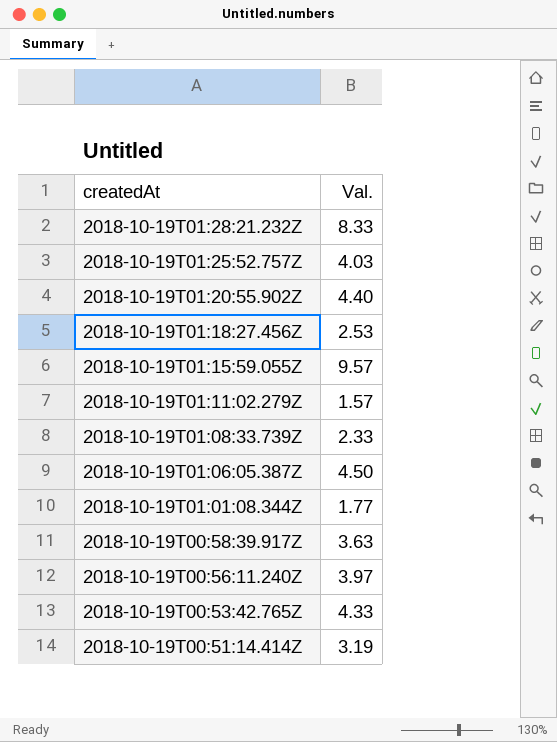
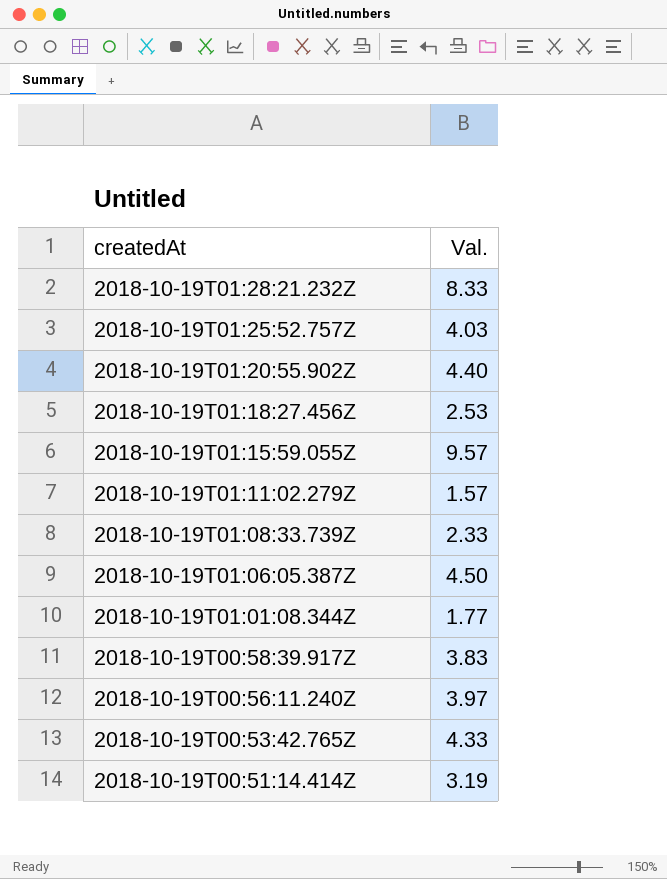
2018-10-19T00:58:39.917Z | Val.: 3.63 -> 3.83

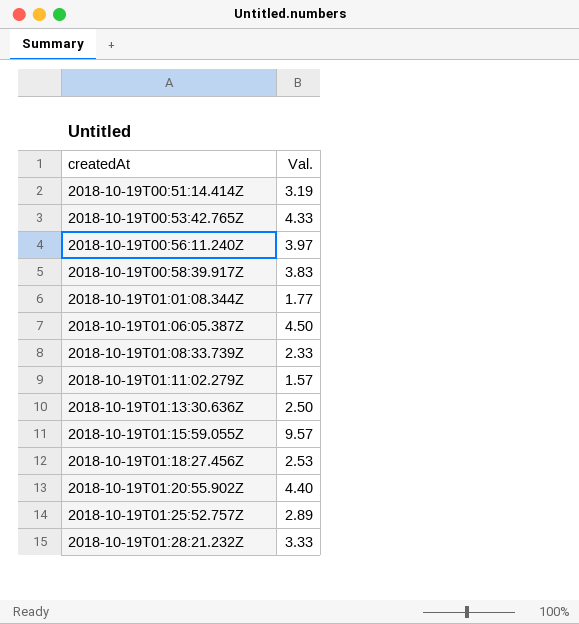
row order: createdAt descending -> createdAt ascending
row 2018-10-19T01:13:30.636Z: none -> 2.50
2018-10-19T01:25:52.757Z | Val.: 4.03 -> 2.89
2018-10-19T01:28:21.232Z | Val.: 8.33 -> 3.33

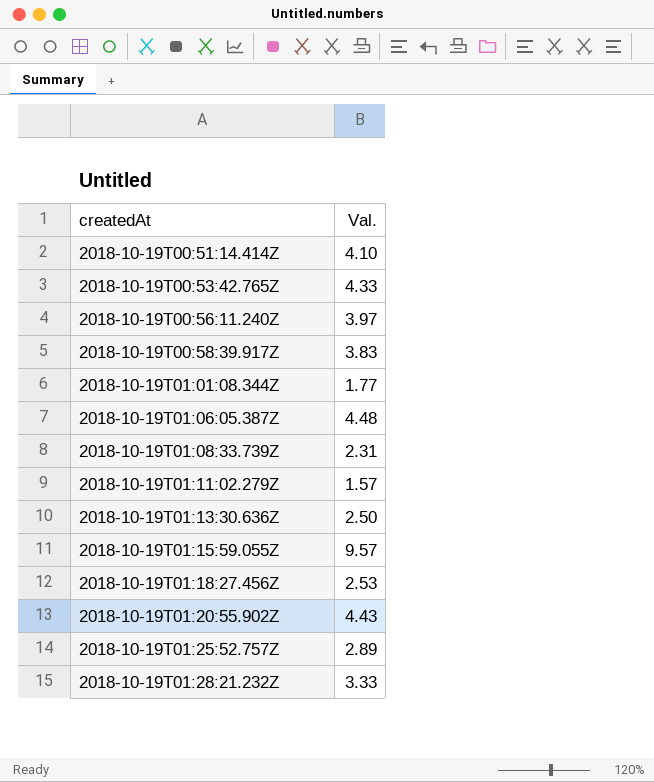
2018-10-19T00:51:14.414Z | Val.: 3.19 -> 4.10
2018-10-19T01:06:05.387Z | Val.: 4.50 -> 4.48
2018-10-19T01:08:33.739Z | Val.: 2.33 -> 2.31
2018-10-19T01:20:55.902Z | Val.: 4.40 -> 4.43

